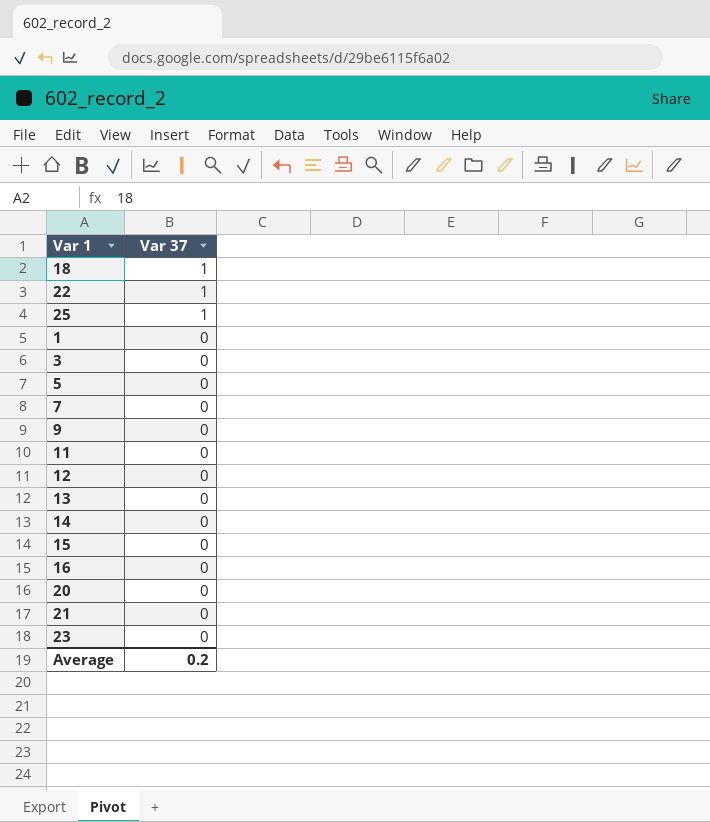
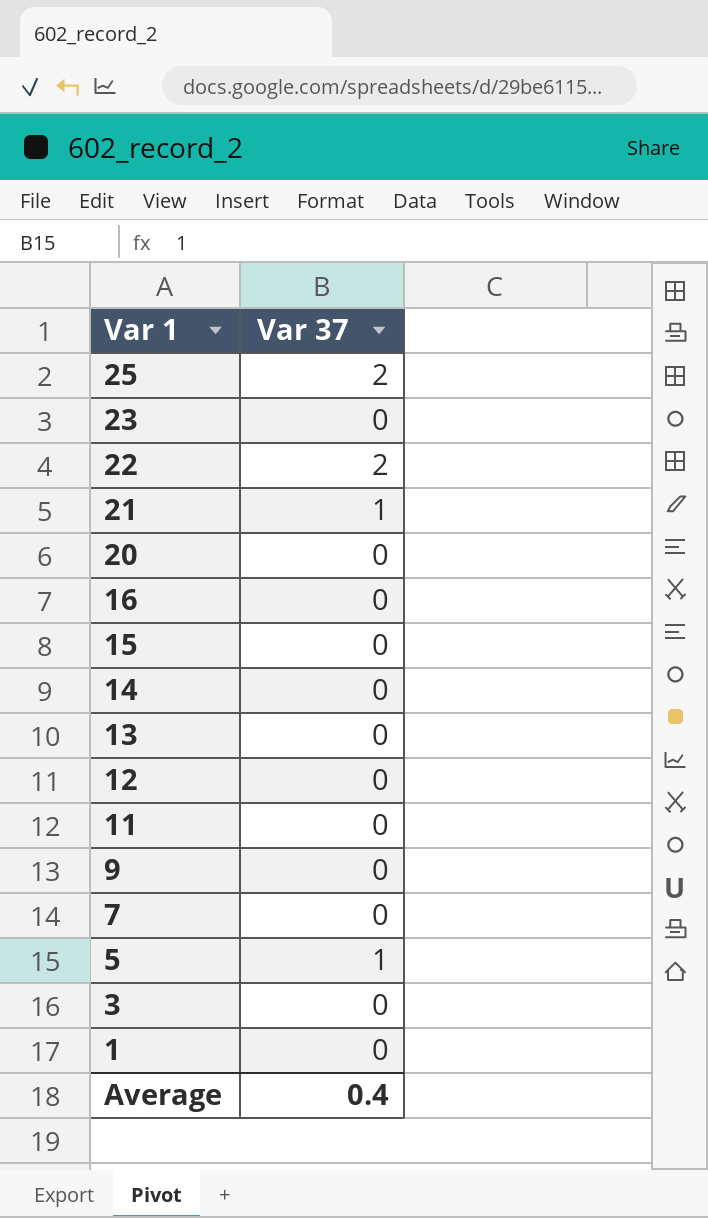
row order: Var 37 descending -> Var 1 descending
row 18: 1 -> none
25 | Var 37: 1 -> 2
22 | Var 37: 1 -> 2
21 | Var 37: 0 -> 1
5 | Var 37: 0 -> 1
Average | Var 37: 0.2 -> 0.4

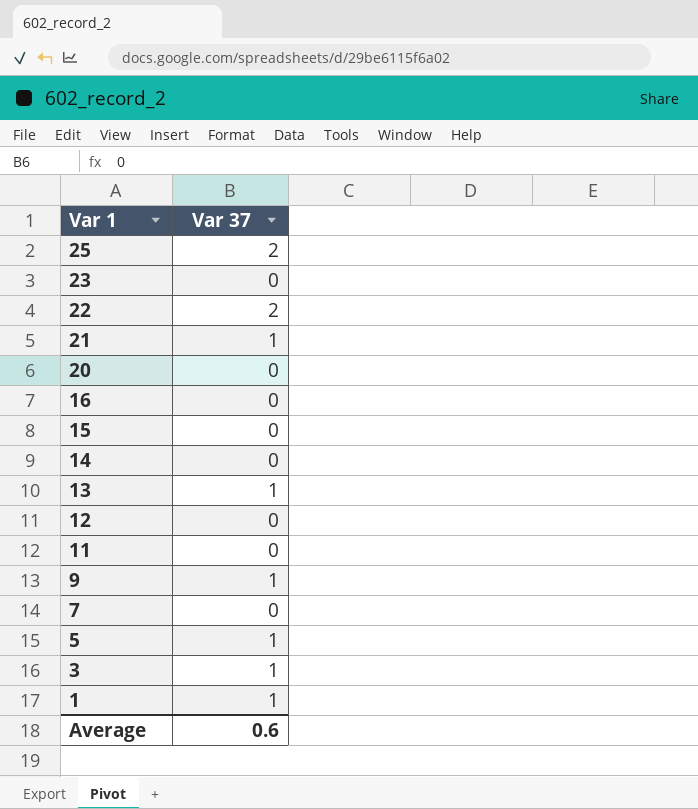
13 | Var 37: 0 -> 1
9 | Var 37: 0 -> 1
3 | Var 37: 0 -> 1
1 | Var 37: 0 -> 1
Average | Var 37: 0.4 -> 0.6

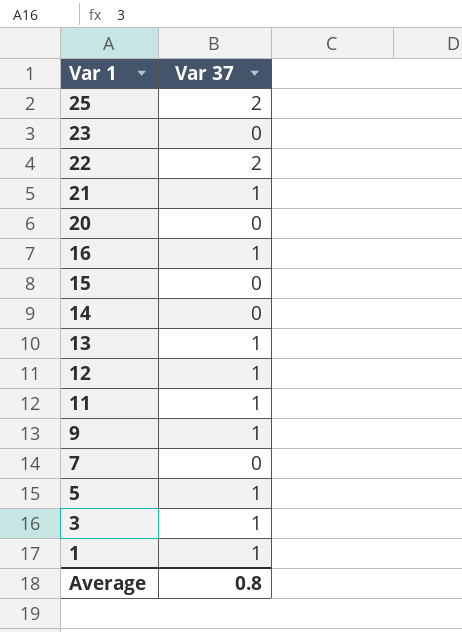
16 | Var 37: 0 -> 1
12 | Var 37: 0 -> 1
11 | Var 37: 0 -> 1
Average | Var 37: 0.6 -> 0.8

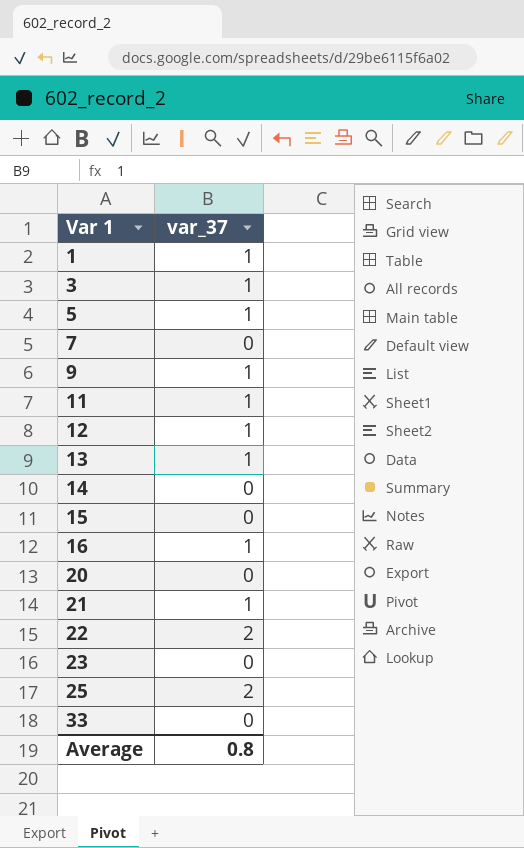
row order: Var 1 descending -> Var 1 ascending
column name: Var 37 -> var_37
row 33: none -> 0

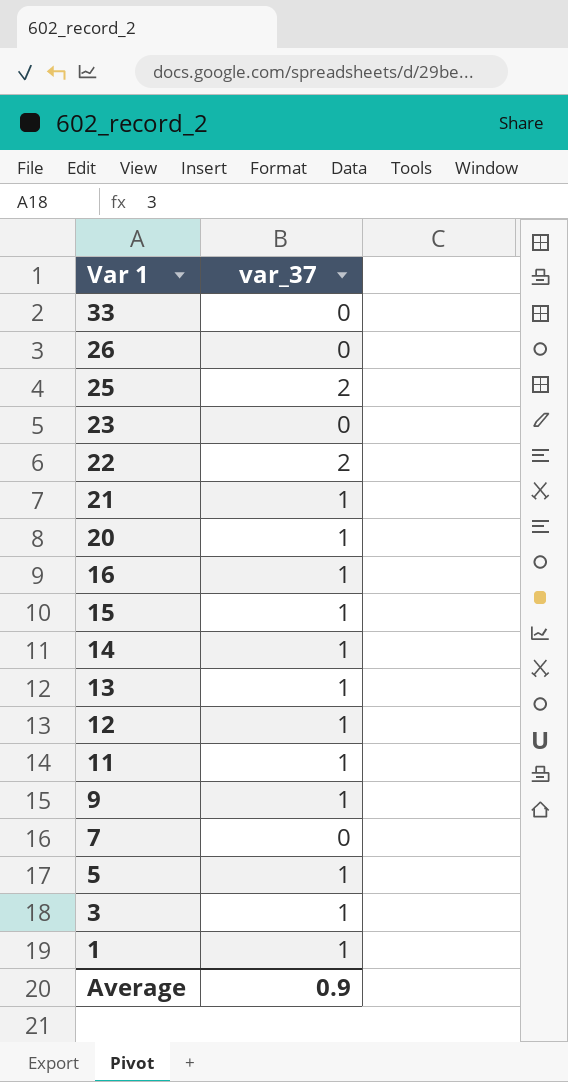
row order: Var 1 ascending -> Var 1 descending
row 26: none -> 0
20 | var_37: 0 -> 1
15 | var_37: 0 -> 1
14 | var_37: 0 -> 1
Average | var_37: 0.8 -> 0.9

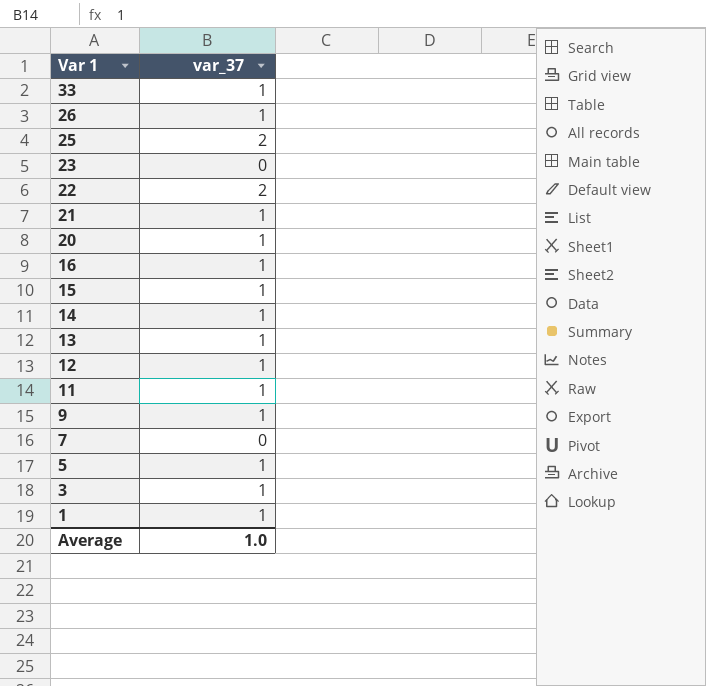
33 | var_37: 0 -> 1
26 | var_37: 0 -> 1
Average | var_37: 0.9 -> 1.0

